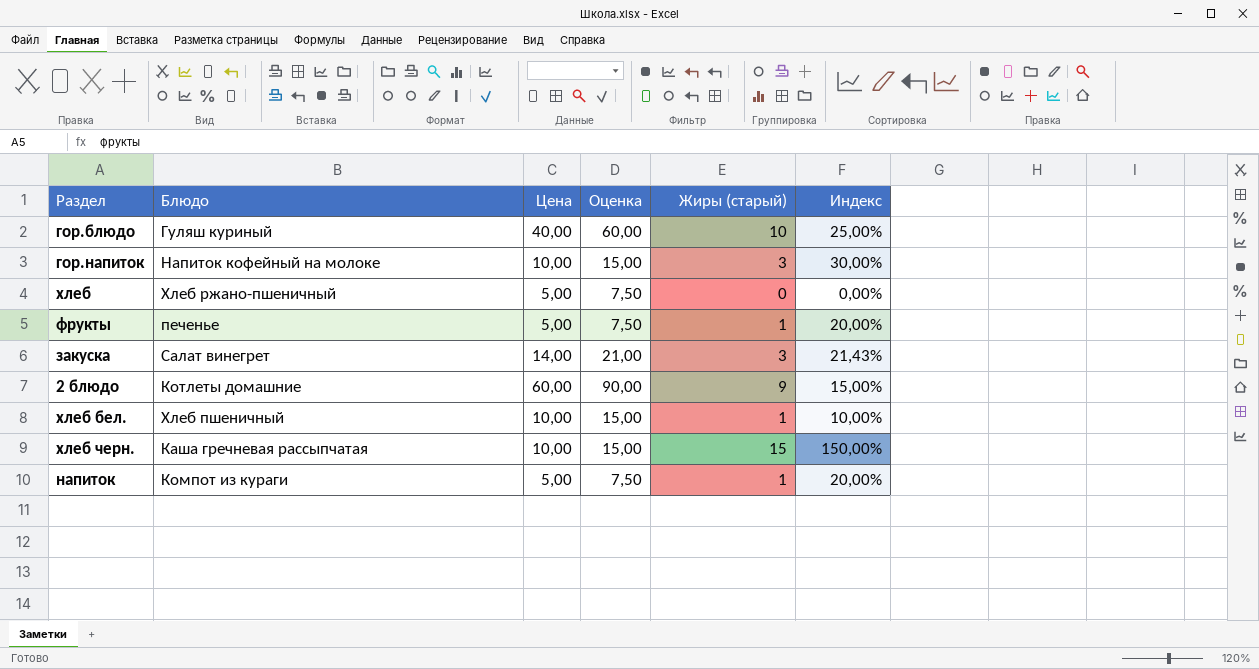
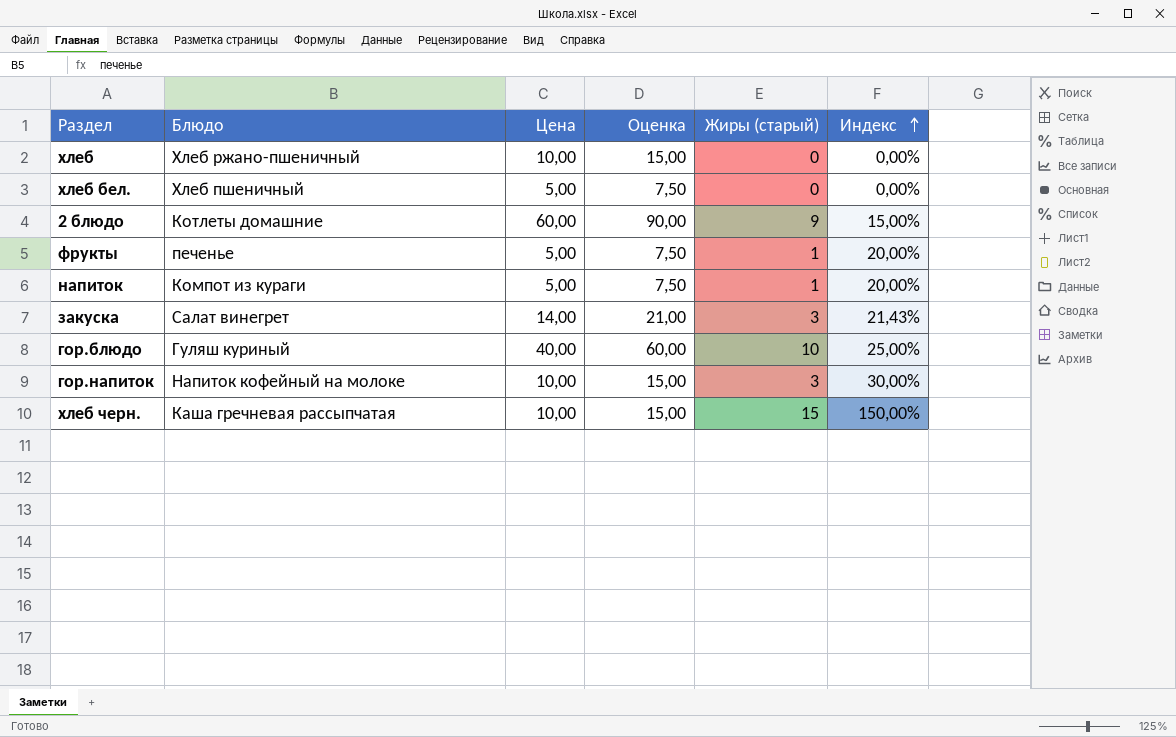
row order: none -> Индекс ascending
хлеб | Цена: 5,00 -> 10,00
хлеб | Оценка: 7,50 -> 15,00
хлеб бел. | Цена: 10,00 -> 5,00
хлеб бел. | Оценка: 15,00 -> 7,50
хлеб бел. | Жиры (старый): 1 -> 0
хлеб бел. | Индекс: 10,00% -> 0,00%

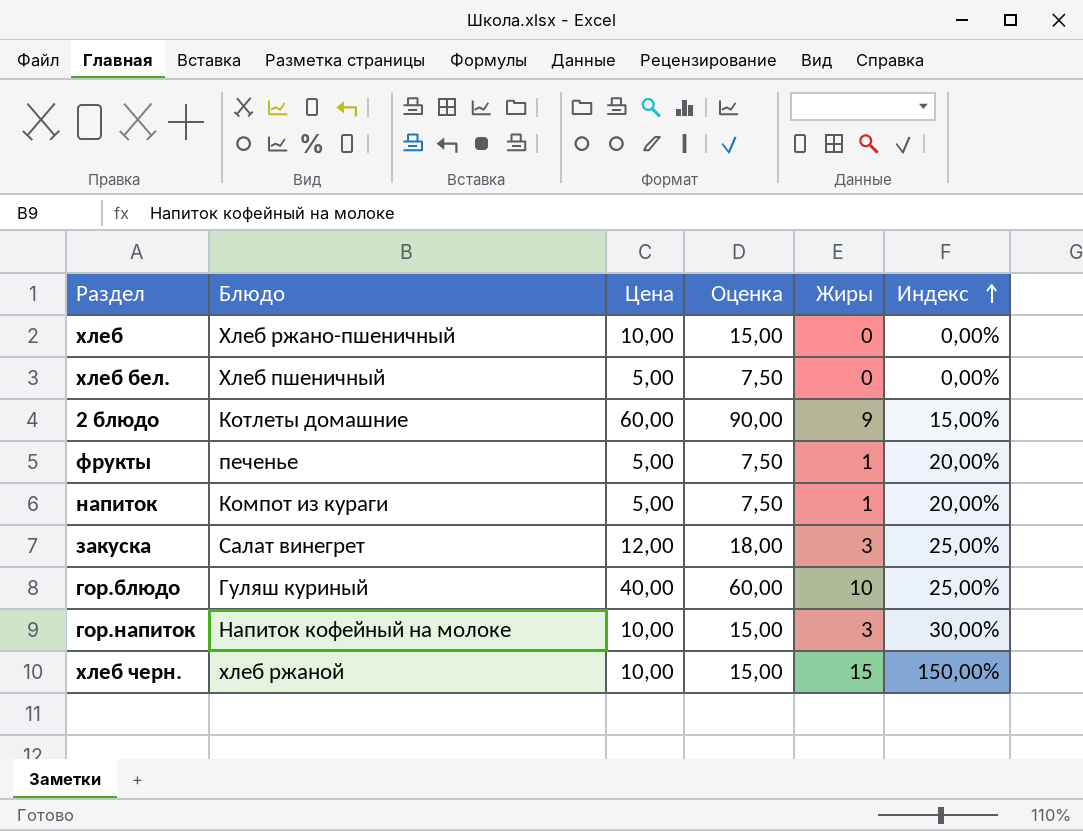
column name: Жиры (старый) -> Жиры
закуска | Цена: 14,00 -> 12,00
закуска | Оценка: 21,00 -> 18,00
закуска | Индекс: 21,43% -> 25,00%
хлеб черн. | Блюдо: Каша гречневая рассыпчатая -> хлеб ржаной

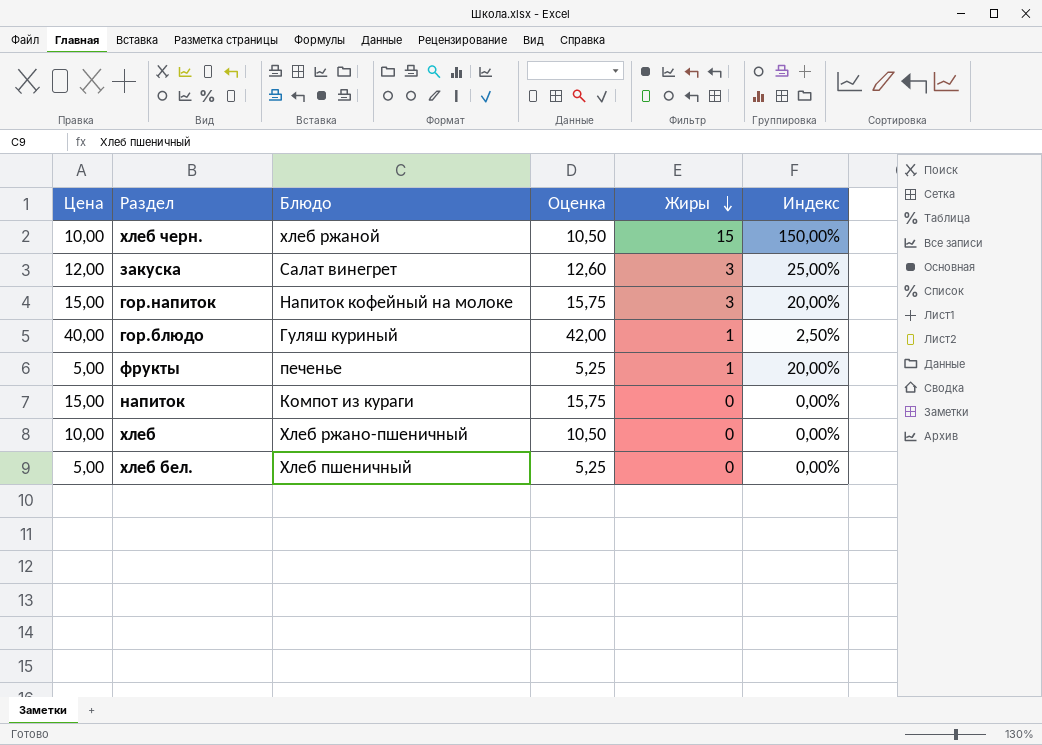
row order: Индекс ascending -> Жиры descending
column Цена | position: 3 -> 1
column Оценка | formula: [Цена] * 1,5 -> [Цена] * 1,05
row 2 блюдо: Котлеты домашние | 60,00 | 90,00 | 9 | 15,00% -> none
гор.напиток | Цена: 10,00 -> 15,00
гор.напиток | Индекс: 30,00% -> 20,00%
гор.блюдо | Жиры: 10 -> 1
гор.блюдо | Индекс: 25,00% -> 2,50%
напиток | Цена: 5,00 -> 15,00
напиток | Жиры: 1 -> 0
напиток | Индекс: 20,00% -> 0,00%

